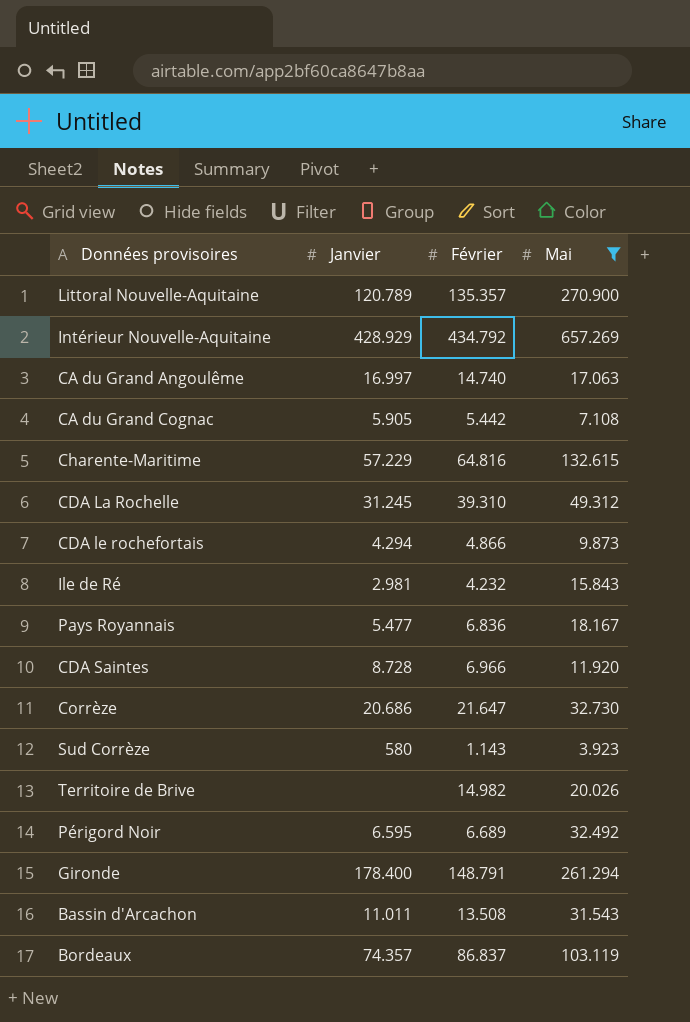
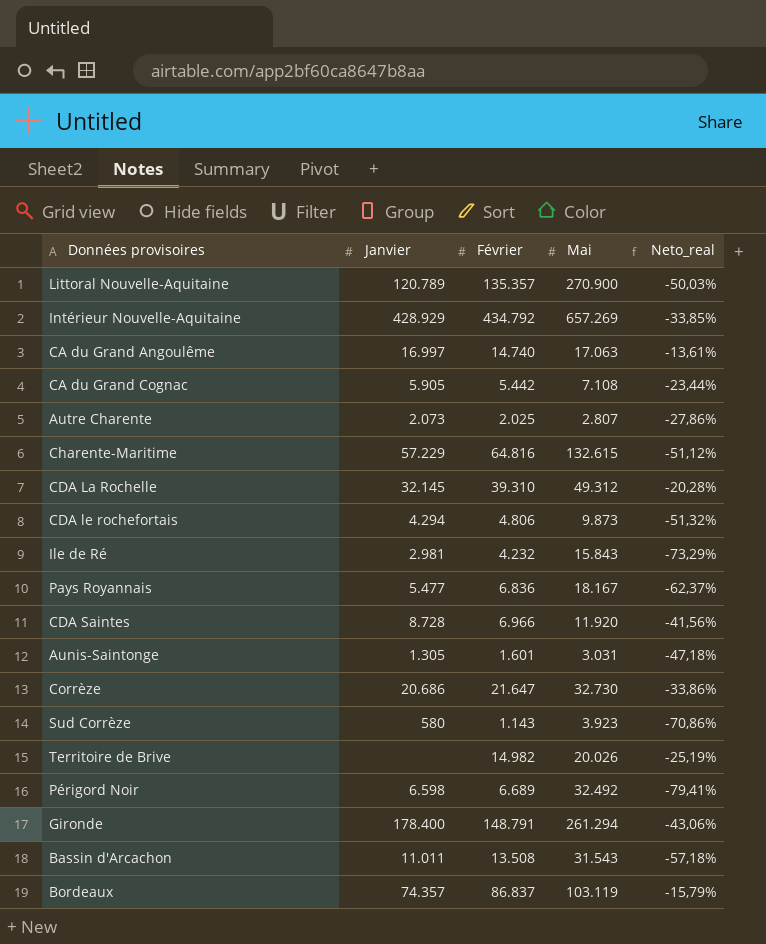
filter: Mai >= 3.923 -> none
column Neto_real | formula: none -> ([Février] - [Mai]) / [Mai]
CDA La Rochelle | Janvier: 31.245 -> 32.145
CDA le rochefortais | Février: 4.866 -> 4.806
Périgord Noir | Janvier: 6.595 -> 6.598

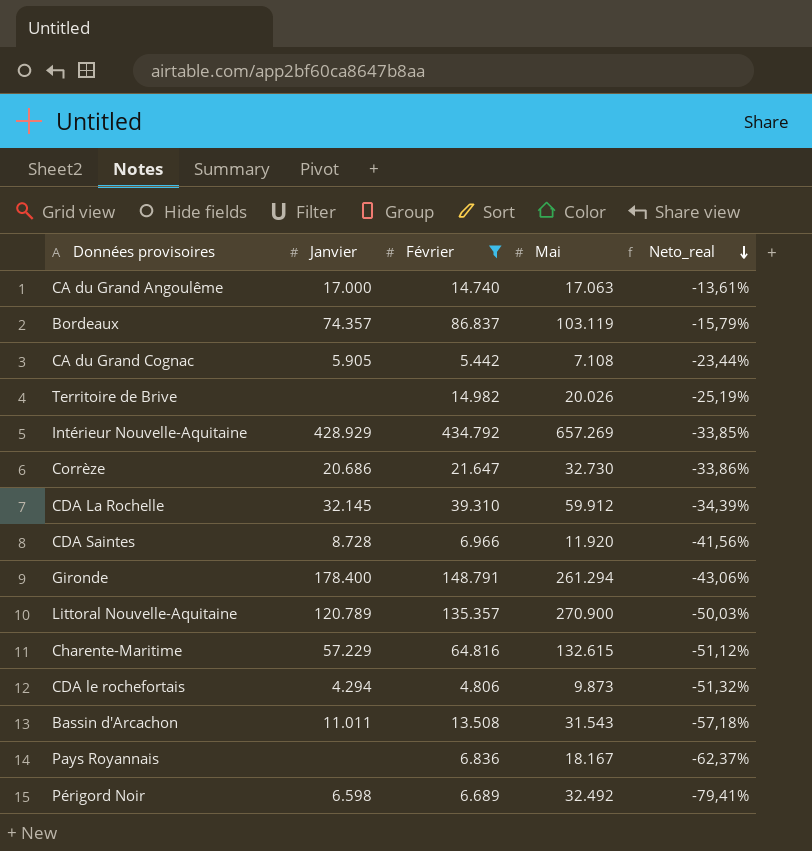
filter: none -> Février >= 4.806
row order: none -> Neto_real descending
CA du Grand Angoulême | Janvier: 16.997 -> 17.000
CDA La Rochelle | Mai: 49.312 -> 59.912
CDA La Rochelle | Neto_real: -20,28% -> -34,39%
Pays Royannais | Janvier: 5.477 -> none

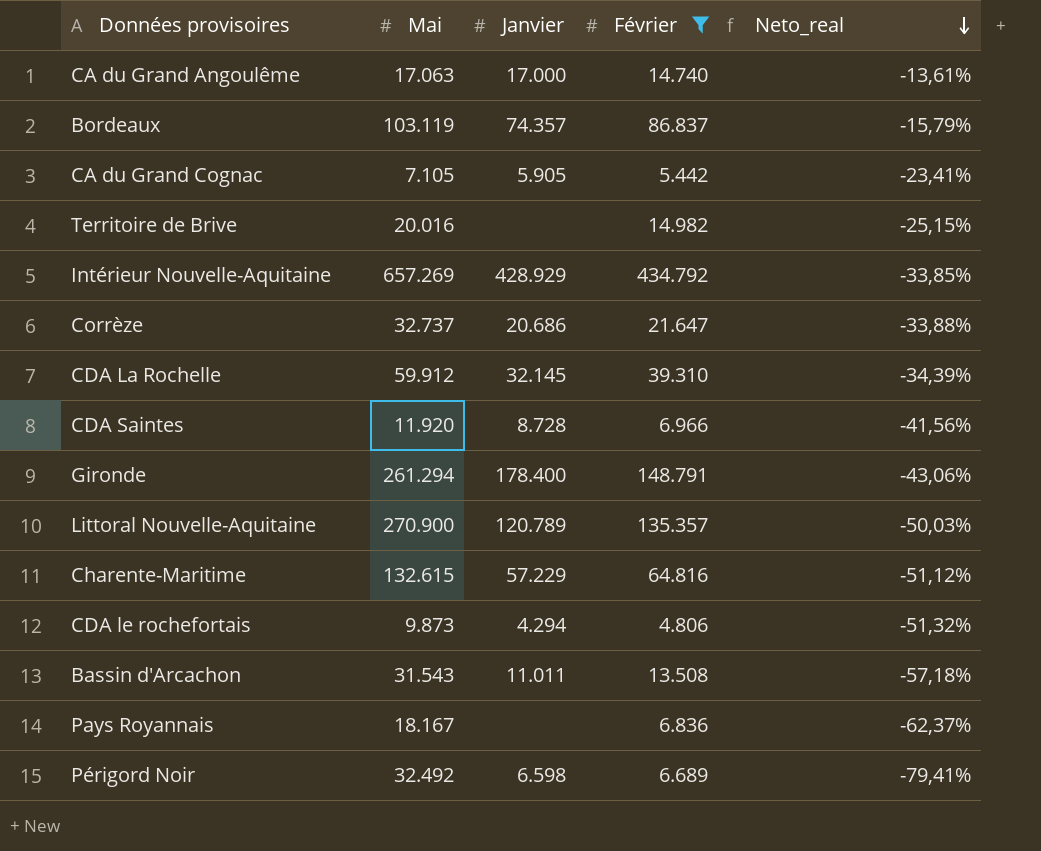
column Mai | position: 4 -> 2
CA du Grand Cognac | Mai: 7.108 -> 7.105
CA du Grand Cognac | Neto_real: -23,44% -> -23,41%
Territoire de Brive | Mai: 20.026 -> 20.016
Territoire de Brive | Neto_real: -25,19% -> -25,15%
Corrèze | Mai: 32.730 -> 32.737
Corrèze | Neto_real: -33,86% -> -33,88%

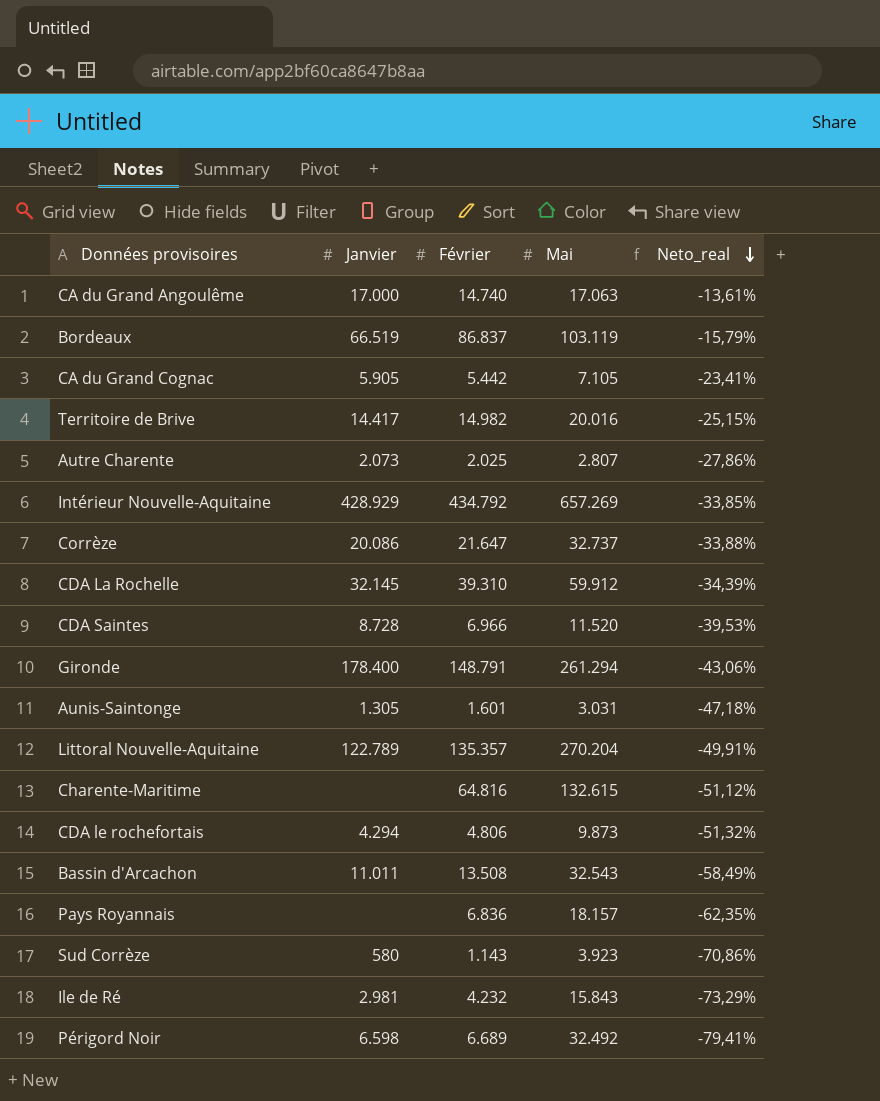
filter: Février >= 4.806 -> none
column Mai | position: 2 -> 4
Bordeaux | Janvier: 74.357 -> 66.519
Territoire de Brive | Janvier: none -> 14.417
Corrèze | Janvier: 20.686 -> 20.086
CDA Saintes | Mai: 11.920 -> 11.520
CDA Saintes | Neto_real: -41,56% -> -39,53%
Littoral Nouvelle-Aquitaine | Janvier: 120.789 -> 122.789
Littoral Nouvelle-Aquitaine | Mai: 270.900 -> 270.204
Littoral Nouvelle-Aquitaine | Neto_real: -50,03% -> -49,91%
Charente-Maritime | Janvier: 57.229 -> none
Bassin d'Arcachon | Mai: 31.543 -> 32.543
Bassin d'Arcachon | Neto_real: -57,18% -> -58,49%
Pays Royannais | Mai: 18.167 -> 18.157
Pays Royannais | Neto_real: -62,37% -> -62,35%

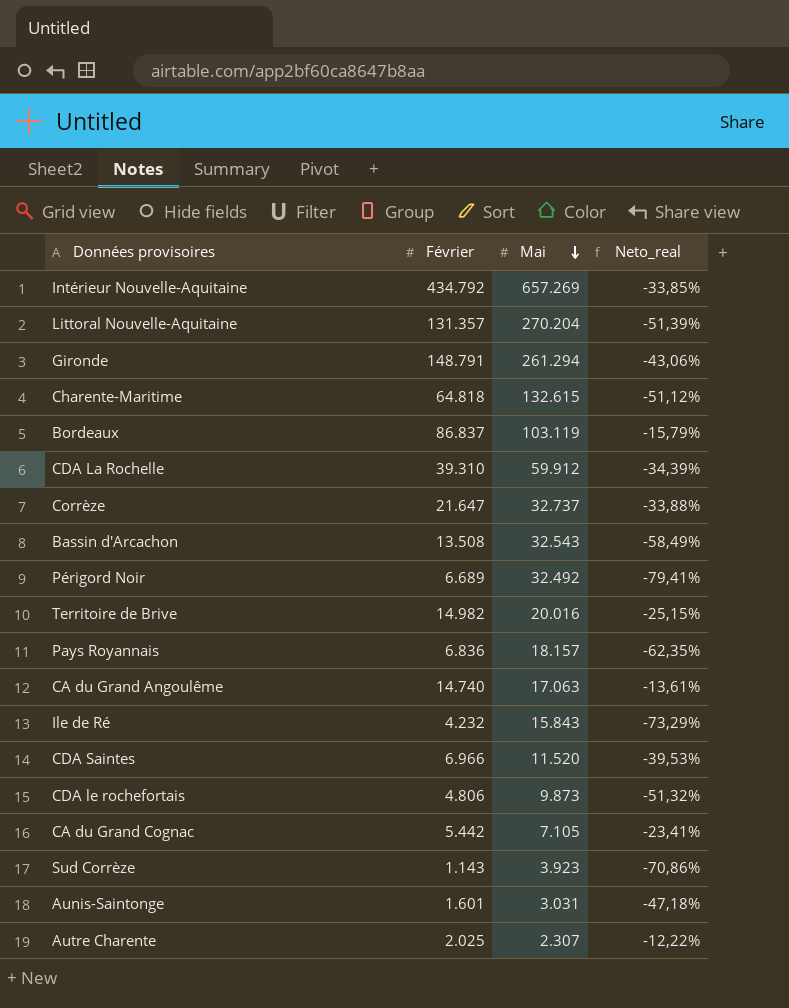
row order: Neto_real descending -> Mai descending
column Janvier | position: 2 -> none
Littoral Nouvelle-Aquitaine | Février: 135.357 -> 131.357
Littoral Nouvelle-Aquitaine | Neto_real: -49,91% -> -51,39%
Charente-Maritime | Février: 64.816 -> 64.818
Autre Charente | Mai: 2.807 -> 2.307
Autre Charente | Neto_real: -27,86% -> -12,22%

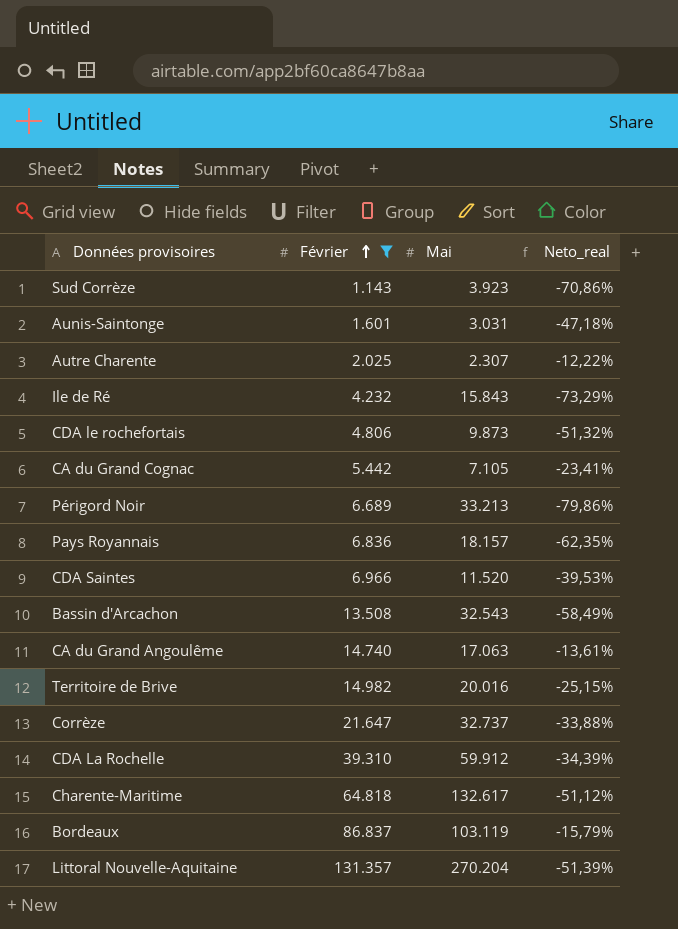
filter: none -> Février <= 131.357
row order: Mai descending -> Février ascending
Périgord Noir | Mai: 32.492 -> 33.213
Périgord Noir | Neto_real: -79,41% -> -79,86%
Charente-Maritime | Mai: 132.615 -> 132.617

